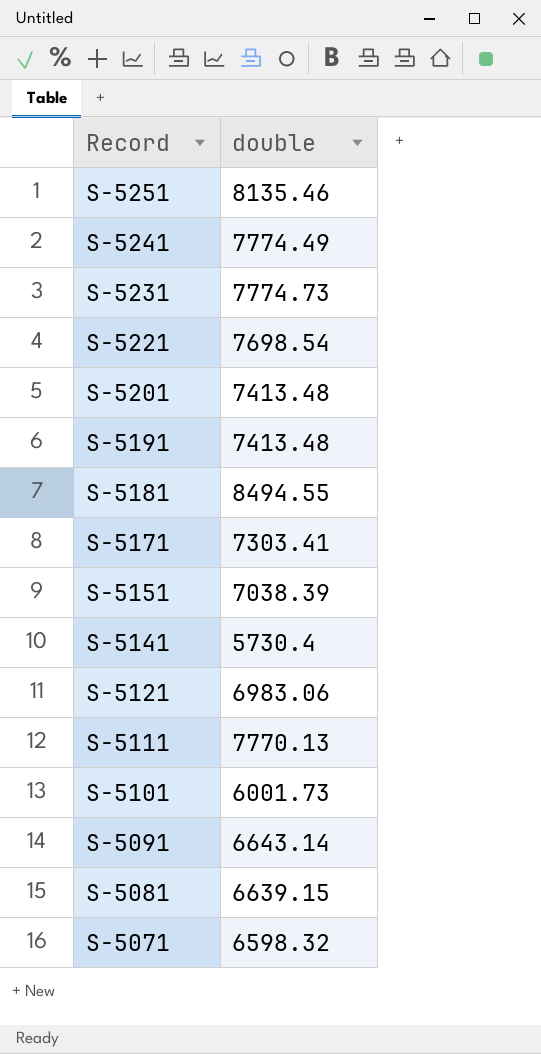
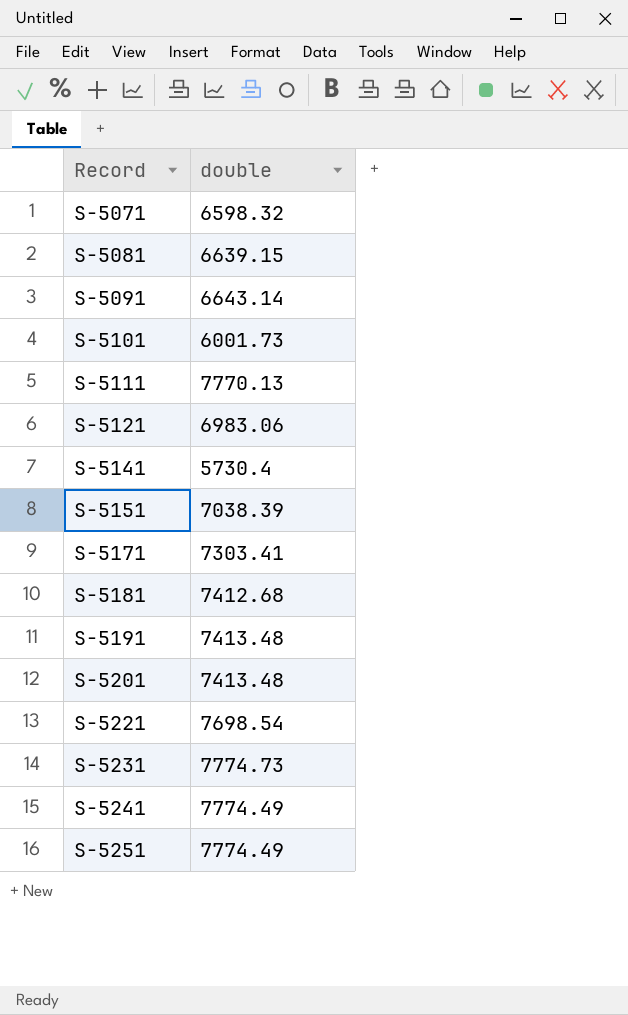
row order: Record descending -> Record ascending
S-5181 | double: 8494.55 -> 7412.68
S-5251 | double: 8135.46 -> 7774.49

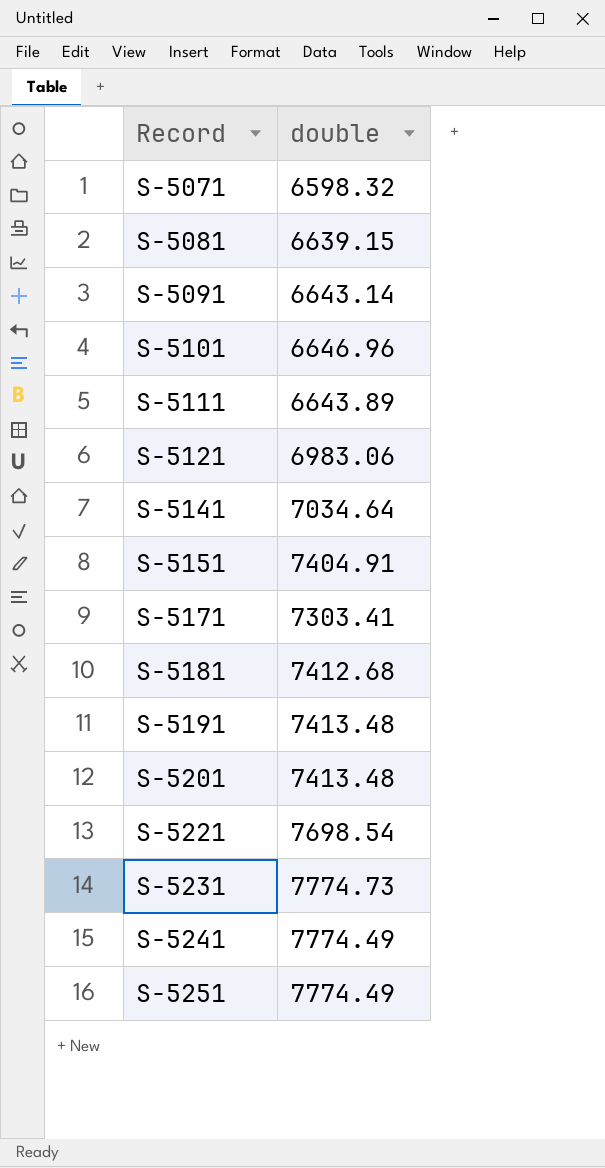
S-5101 | double: 6001.73 -> 6646.96
S-5111 | double: 7770.13 -> 6643.89
S-5141 | double: 5730.4 -> 7034.64
S-5151 | double: 7038.39 -> 7404.91

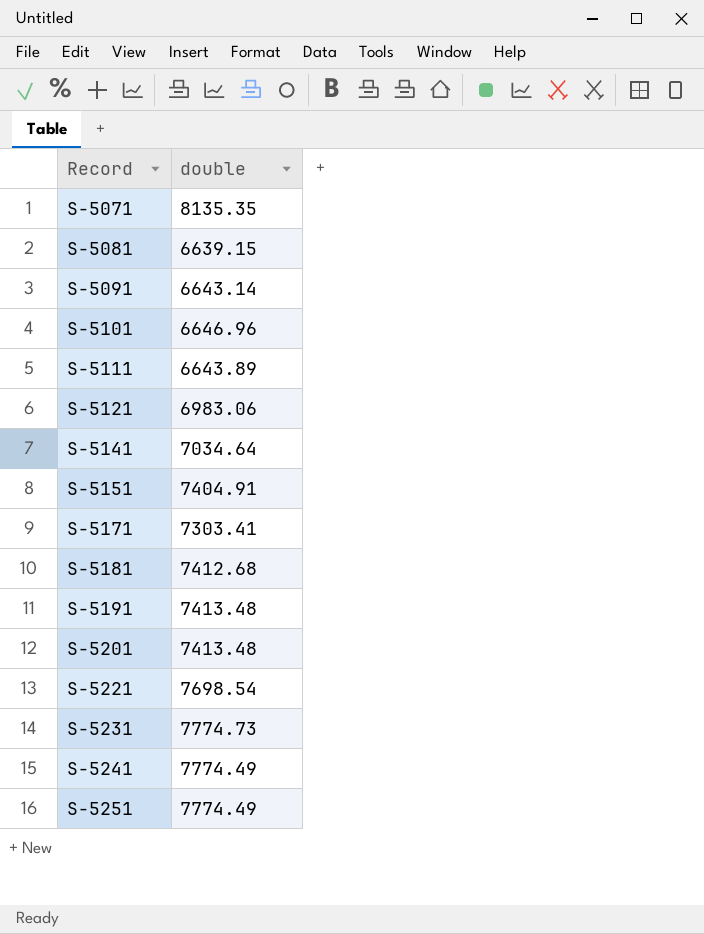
S-5071 | double: 6598.32 -> 8135.35

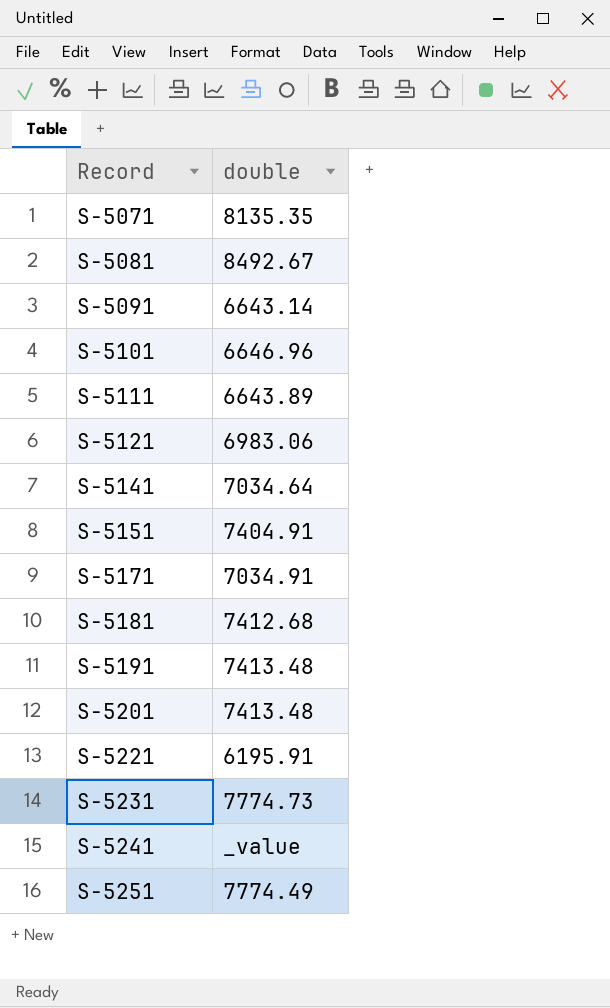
S-5081 | double: 6639.15 -> 8492.67
S-5171 | double: 7303.41 -> 7034.91
S-5221 | double: 7698.54 -> 6195.91
S-5241 | double: 7774.49 -> _value

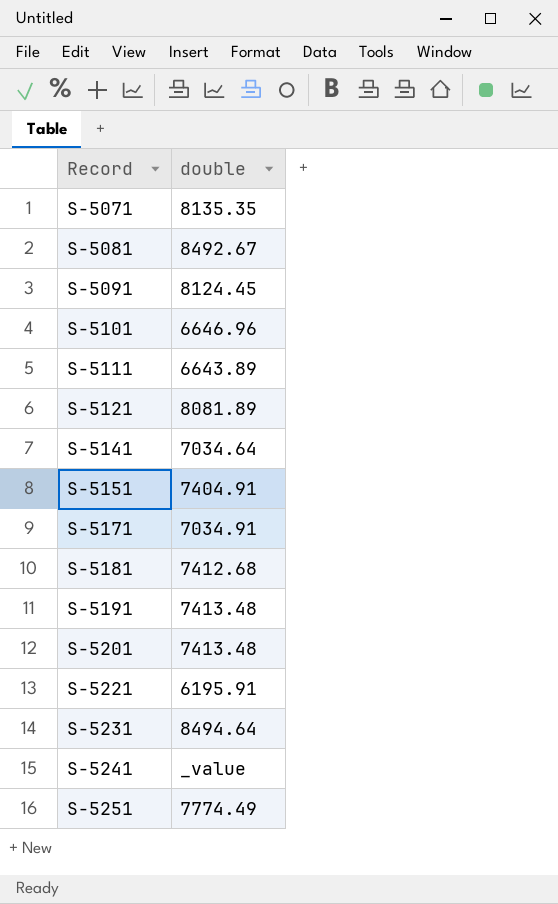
S-5091 | double: 6643.14 -> 8124.45
S-5121 | double: 6983.06 -> 8081.89
S-5231 | double: 7774.73 -> 8494.64

